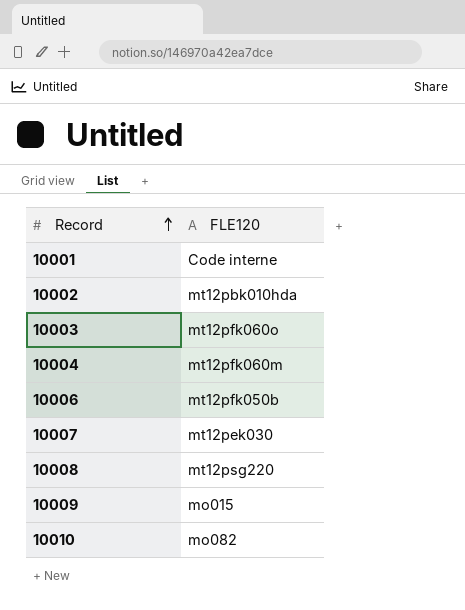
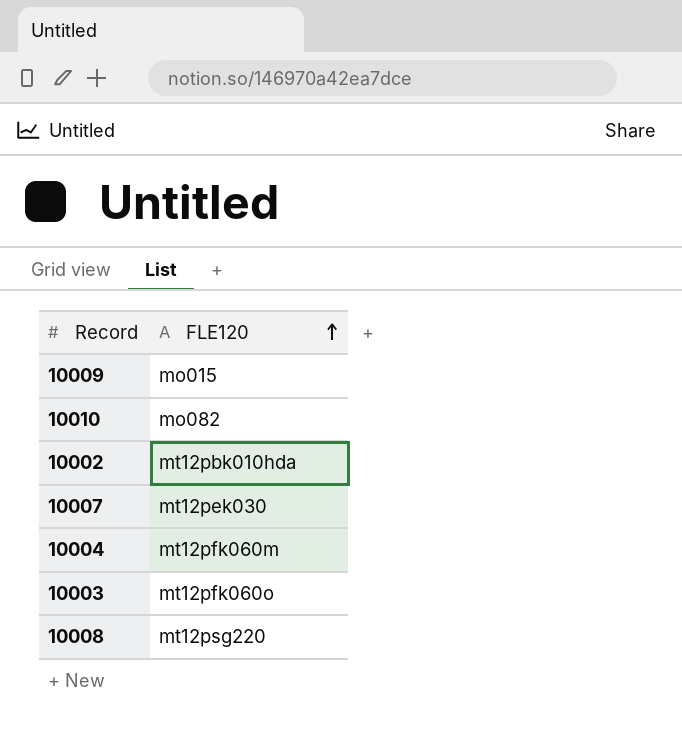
row order: Record ascending -> FLE120 ascending
row 10001: Code interne -> none
row 10006: mt12pfk050b -> none

